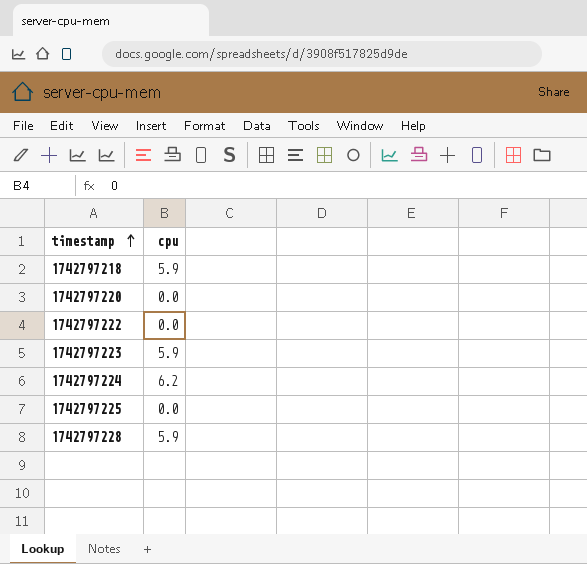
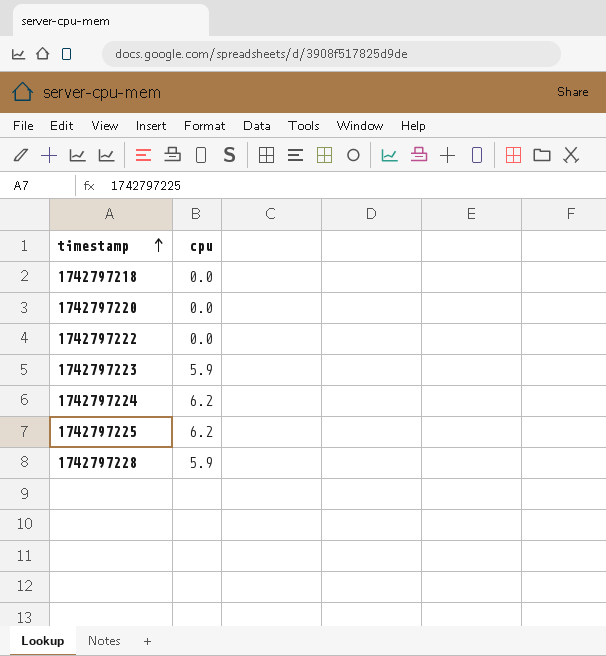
1742797218 | cpu: 5.9 -> 0.0
1742797225 | cpu: 0.0 -> 6.2

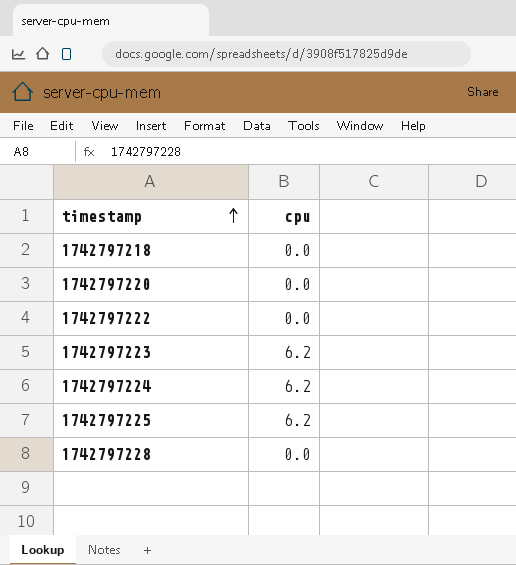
1742797223 | cpu: 5.9 -> 6.2
1742797228 | cpu: 5.9 -> 0.0

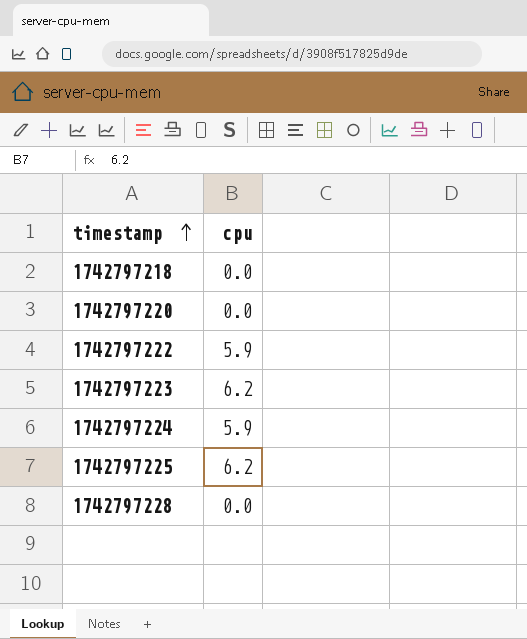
1742797222 | cpu: 0.0 -> 5.9
1742797224 | cpu: 6.2 -> 5.9

